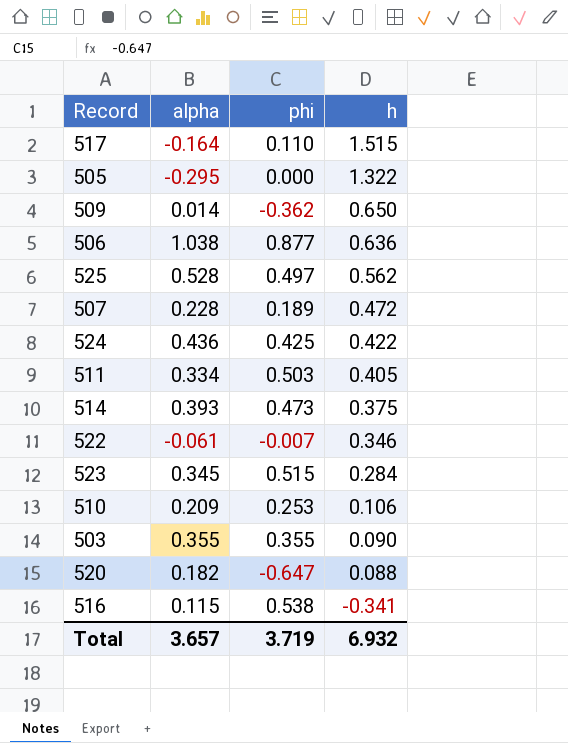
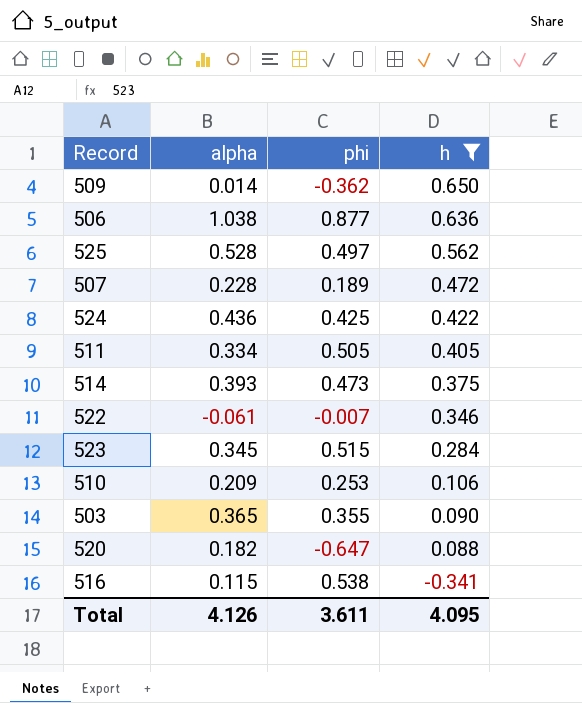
filter: none -> h <= 0.650
511 | phi: 0.503 -> 0.505
503 | alpha: 0.355 -> 0.365
Total | alpha: 3.657 -> 4.126
Total | phi: 3.719 -> 3.611
Total | h: 6.932 -> 4.095

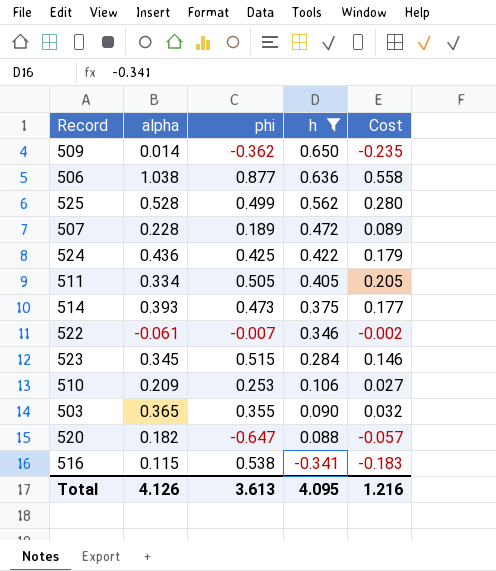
column Cost | formula: none -> [phi] * [h]
525 | phi: 0.497 -> 0.499
Total | phi: 3.611 -> 3.613

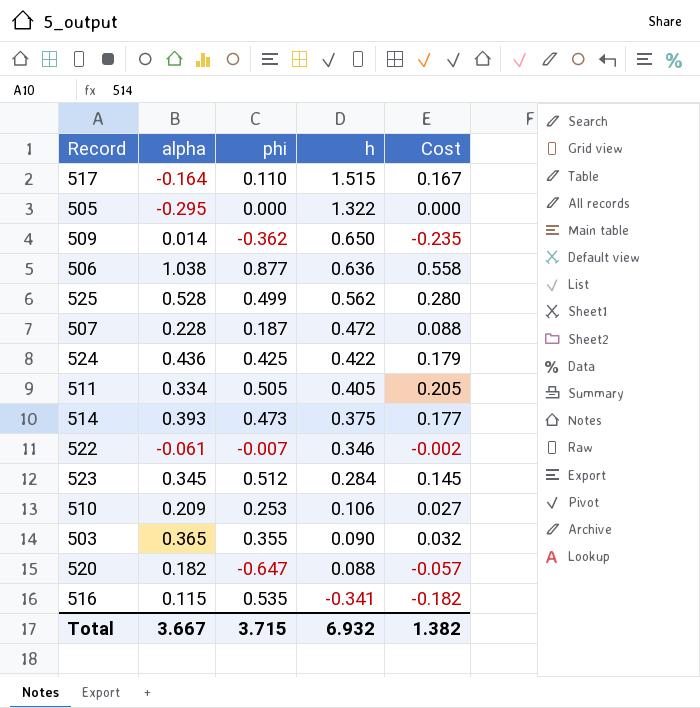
filter: h <= 0.650 -> none
507 | phi: 0.189 -> 0.187
507 | Cost: 0.089 -> 0.088
523 | phi: 0.515 -> 0.512
523 | Cost: 0.146 -> 0.145
516 | phi: 0.538 -> 0.535
516 | Cost: -0.183 -> -0.182
Total | alpha: 4.126 -> 3.667
Total | phi: 3.613 -> 3.715
Total | h: 4.095 -> 6.932
Total | Cost: 1.216 -> 1.382

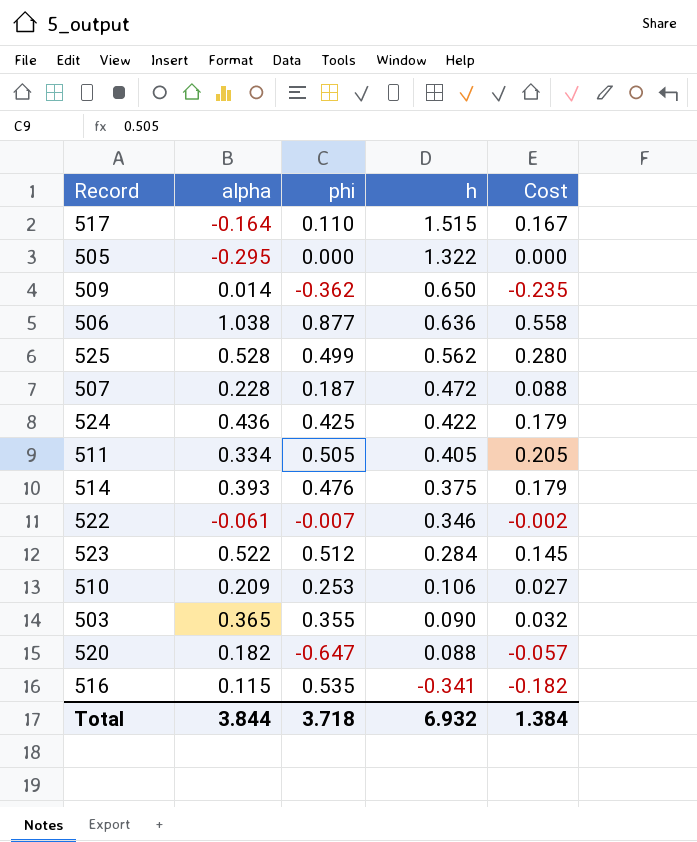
514 | phi: 0.473 -> 0.476
514 | Cost: 0.177 -> 0.179
523 | alpha: 0.345 -> 0.522
Total | alpha: 3.667 -> 3.844
Total | phi: 3.715 -> 3.718
Total | Cost: 1.382 -> 1.384

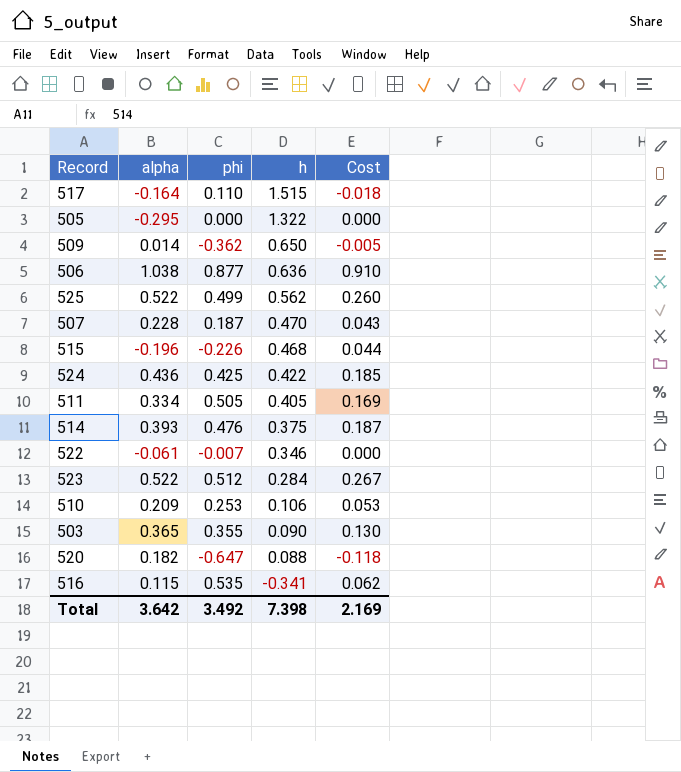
column Cost | formula: [phi] * [h] -> [alpha] * [phi]
525 | alpha: 0.528 -> 0.522
507 | h: 0.472 -> 0.470
row 515: none -> -0.196 | -0.226 | 0.468 | 0.044
Total | alpha: 3.844 -> 3.642
Total | phi: 3.718 -> 3.492
Total | h: 6.932 -> 7.398
Total | Cost: 1.384 -> 2.169

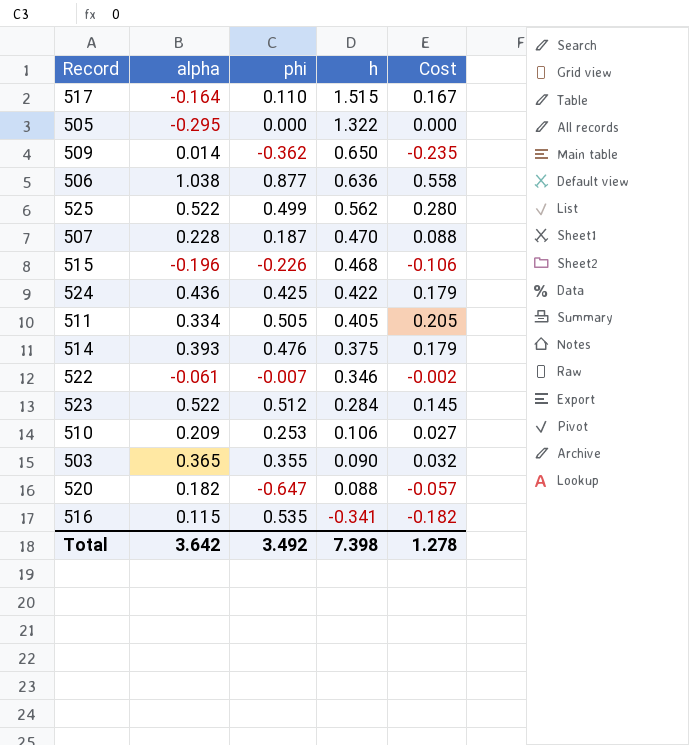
column Cost | formula: [alpha] * [phi] -> [phi] * [h]
Total | Cost: 2.169 -> 1.278

